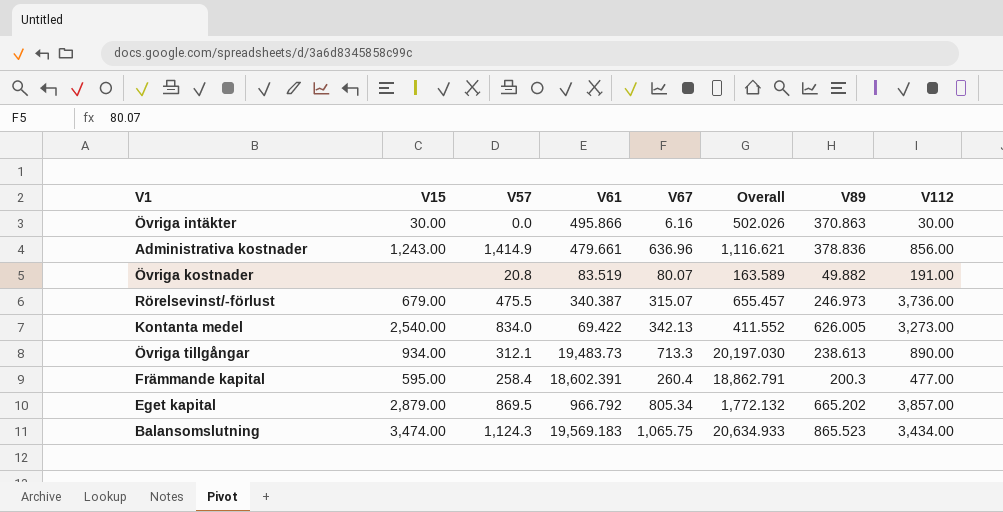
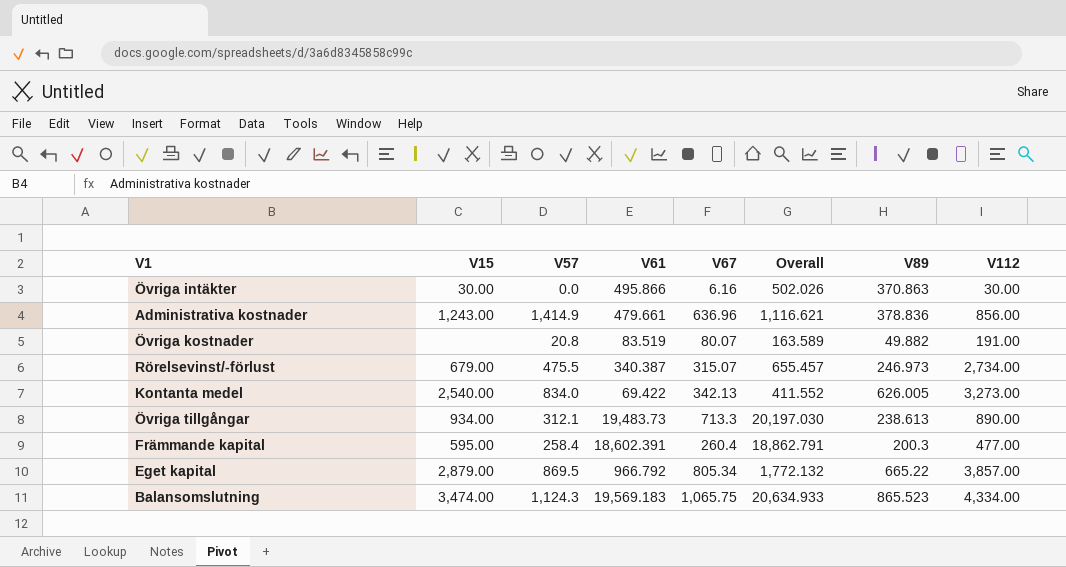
Rörelsevinst/-förlust | V112: 3,736.00 -> 2,734.00
Eget kapital | V89: 665.202 -> 665.22
Balansomslutning | V112: 3,434.00 -> 4,334.00

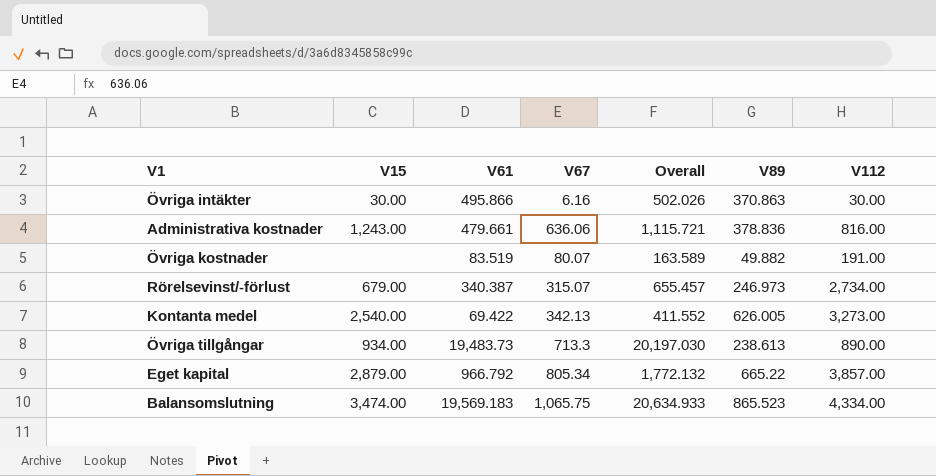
column V57 | position: 3 -> none
row Främmande kapital: 595.00 | 258.4 | 18,602.391 | 260.4 | 18,862.791 | 200.3 | 477.00 -> none
Administrativa kostnader | V67: 636.96 -> 636.06
Administrativa kostnader | Overall: 1,116.621 -> 1,115.721
Administrativa kostnader | V112: 856.00 -> 816.00

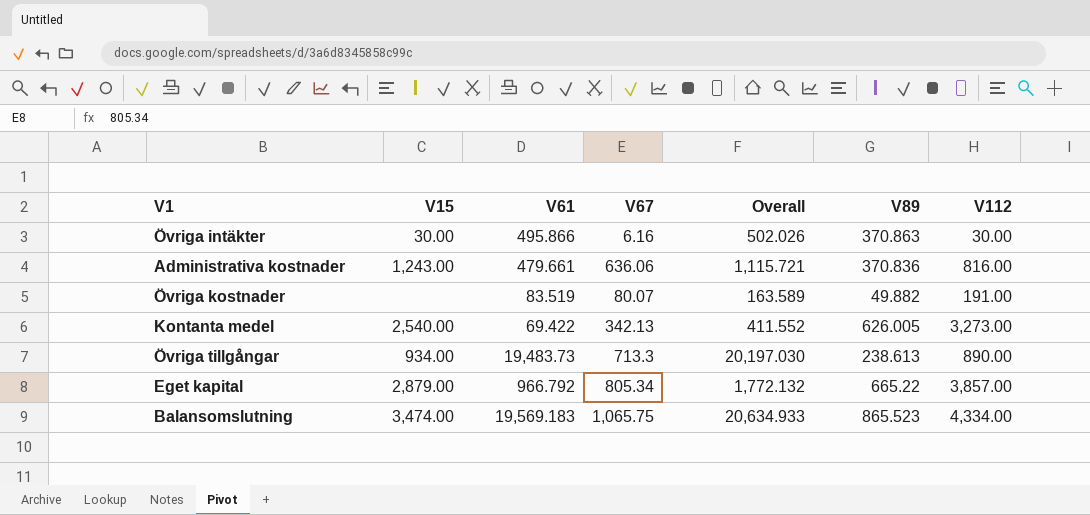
row Rörelsevinst/-förlust: 679.00 | 340.387 | 315.07 | 655.457 | 246.973 | 2,734.00 -> none
Administrativa kostnader | V89: 378.836 -> 370.836

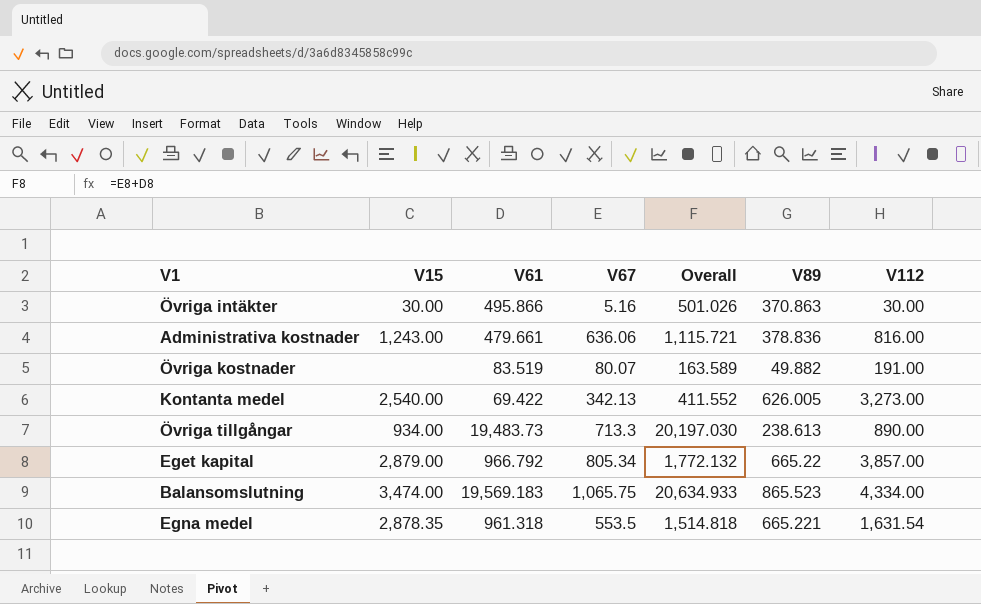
Övriga intäkter | V67: 6.16 -> 5.16
Övriga intäkter | Overall: 502.026 -> 501.026
Administrativa kostnader | V89: 370.836 -> 378.836
row Egna medel: none -> 2,878.35 | 961.318 | 553.5 | 1,514.818 | 665.221 | 1,631.54

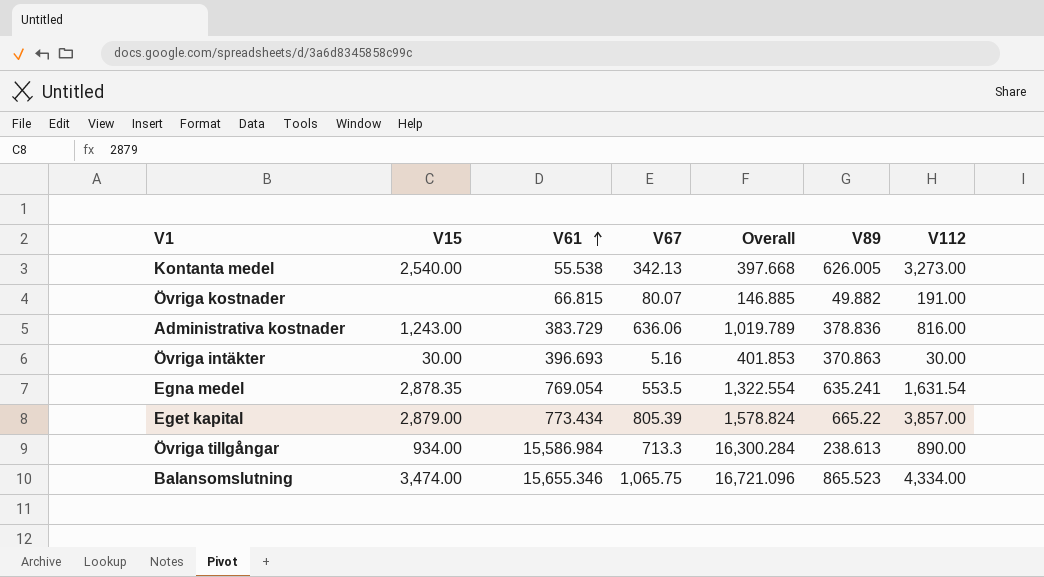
row order: none -> V61 ascending
Kontanta medel | V61: 69.422 -> 55.538
Kontanta medel | Overall: 411.552 -> 397.668
Övriga kostnader | V61: 83.519 -> 66.815
Övriga kostnader | Overall: 163.589 -> 146.885
Administrativa kostnader | V61: 479.661 -> 383.729
Administrativa kostnader | Overall: 1,115.721 -> 1,019.789
Övriga intäkter | V61: 495.866 -> 396.693
Övriga intäkter | Overall: 501.026 -> 401.853
Egna medel | V61: 961.318 -> 769.054
Egna medel | Overall: 1,514.818 -> 1,322.554
Egna medel | V89: 665.221 -> 635.241
Eget kapital | V61: 966.792 -> 773.434
Eget kapital | V67: 805.34 -> 805.39
Eget kapital | Overall: 1,772.132 -> 1,578.824
Övriga tillgångar | V61: 19,483.73 -> 15,586.984
Övriga tillgångar | Overall: 20,197.030 -> 16,300.284
Balansomslutning | V61: 19,569.183 -> 15,655.346
Balansomslutning | Overall: 20,634.933 -> 16,721.096

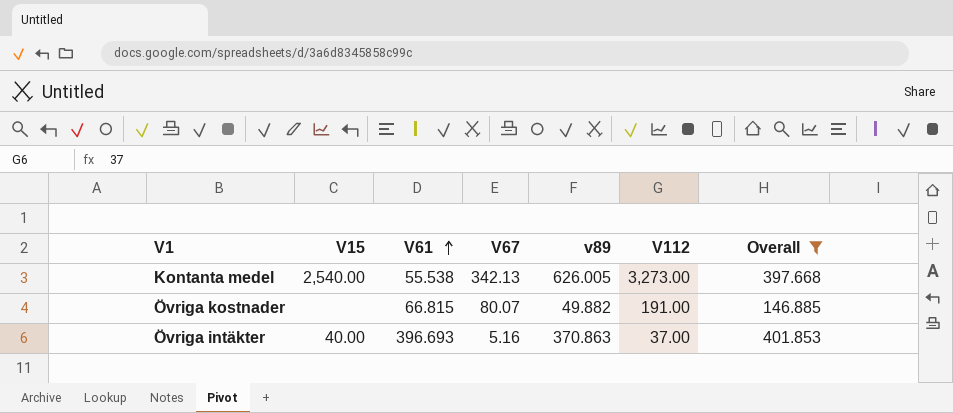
filter: none -> Overall <= 401.853
column name: V89 -> v89
column Overall | position: 5 -> 7
Övriga intäkter | V15: 30.00 -> 40.00
Övriga intäkter | V112: 30.00 -> 37.00

